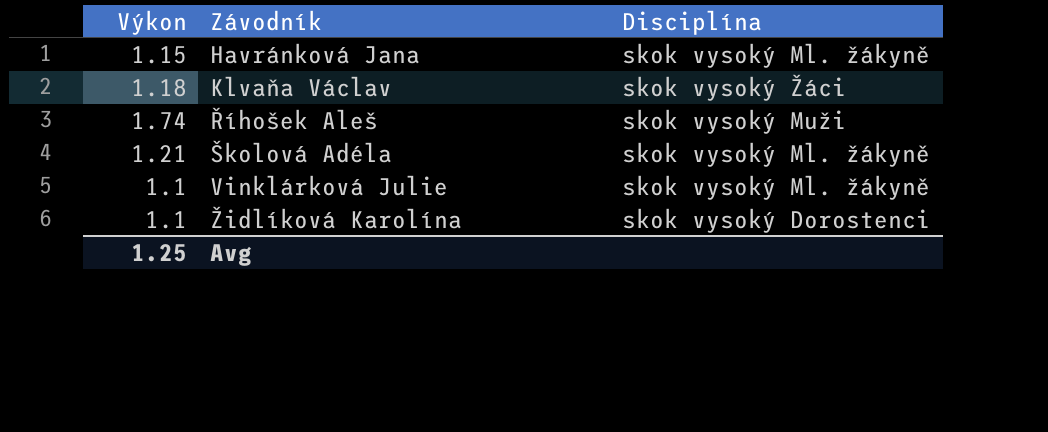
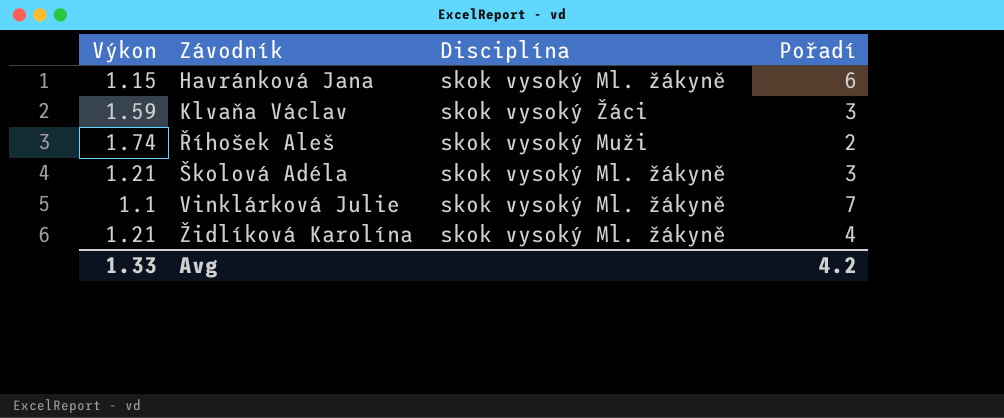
column Pořadí | position: none -> 4
Klvaňa Václav | Výkon: 1.18 -> 1.59
Židlíková Karolína | Výkon: 1.1 -> 1.21
Židlíková Karolína | Disciplína: skok vysoký Dorostenci -> skok vysoký Ml. žákyně
Avg | Výkon: 1.25 -> 1.33

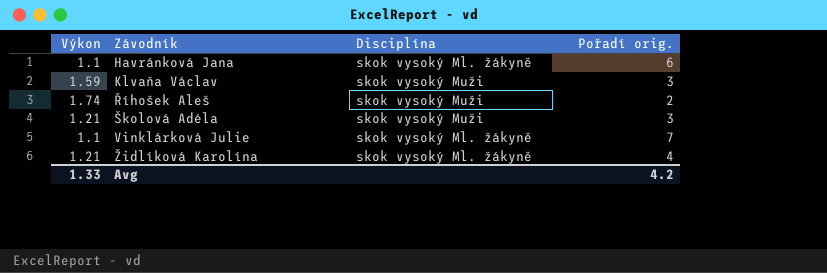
column name: Pořadí -> Pořadí orig.
Havránková Jana | Výkon: 1.15 -> 1.1
Klvaňa Václav | Disciplína: skok vysoký Žáci -> skok vysoký Muži
Školová Adéla | Disciplína: skok vysoký Ml. žákyně -> skok vysoký Muži

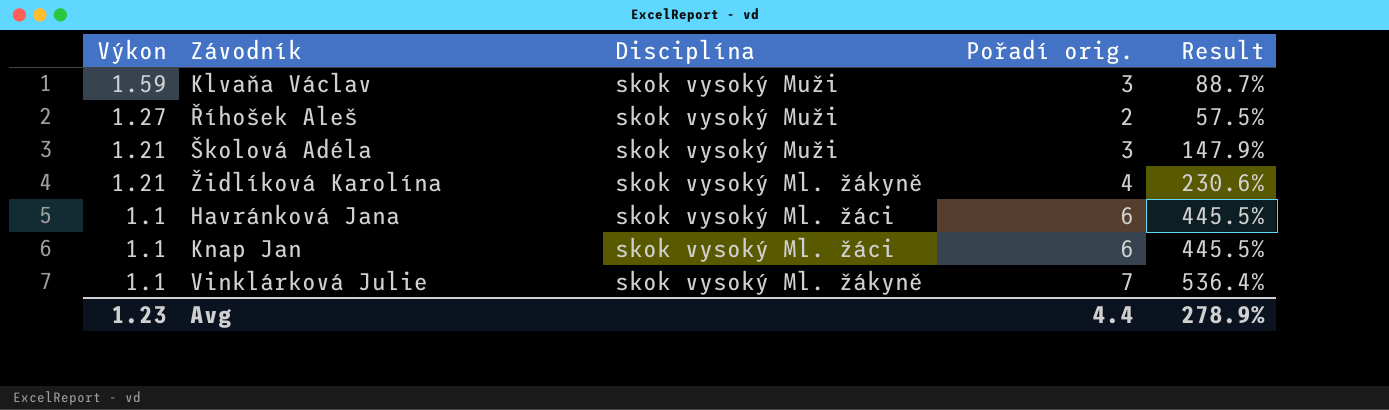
row order: Závodník ascending -> Výkon descending
column Result | formula: none -> ([Pořadí orig.] - [Výkon]) / [Výkon]
Říhošek Aleš | Výkon: 1.74 -> 1.27
Havránková Jana | Disciplína: skok vysoký Ml. žákyně -> skok vysoký Ml. žáci
row Knap Jan: none -> 1.1 | skok vysoký Ml. žáci | 6 | 445.5%
Avg | Výkon: 1.33 -> 1.23
Avg | Pořadí orig.: 4.2 -> 4.4

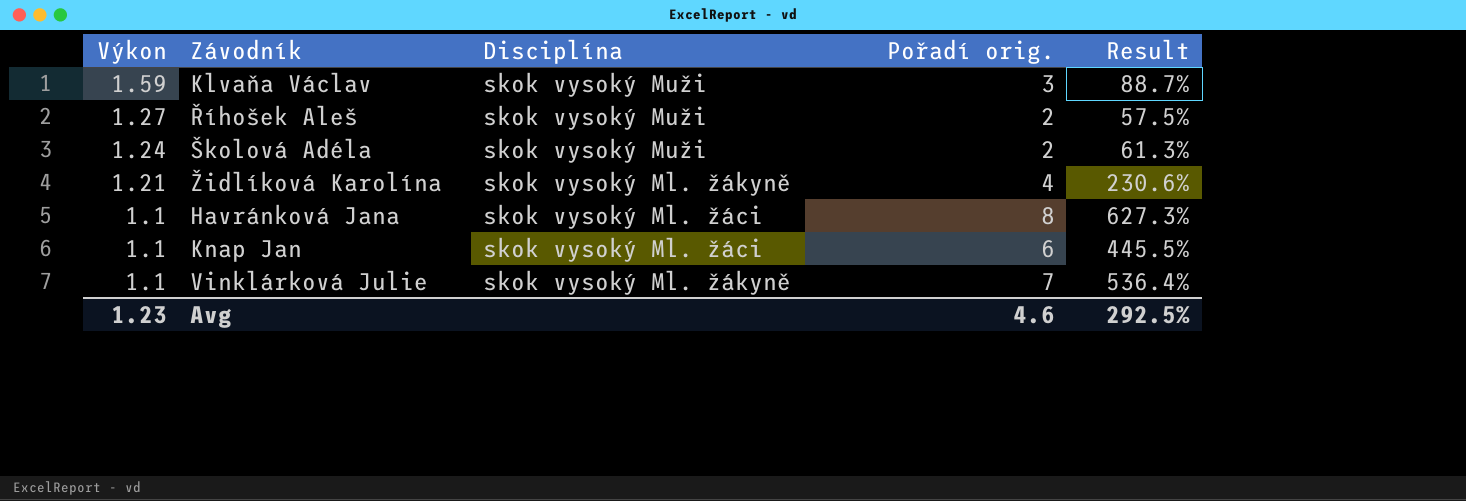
Školová Adéla | Výkon: 1.21 -> 1.24
Školová Adéla | Pořadí orig.: 3 -> 2
Školová Adéla | Result: 147.9% -> 61.3%
Havránková Jana | Pořadí orig.: 6 -> 8
Havránková Jana | Result: 445.5% -> 627.3%
Avg | Pořadí orig.: 4.4 -> 4.6
Avg | Result: 278.9% -> 292.5%

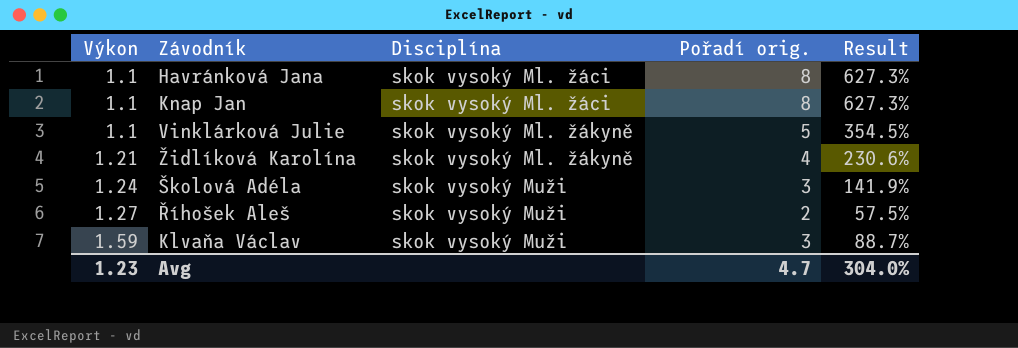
row order: Výkon descending -> Výkon ascending
Knap Jan | Pořadí orig.: 6 -> 8
Knap Jan | Result: 445.5% -> 627.3%
Vinklárková Julie | Pořadí orig.: 7 -> 5
Vinklárková Julie | Result: 536.4% -> 354.5%
Školová Adéla | Pořadí orig.: 2 -> 3
Školová Adéla | Result: 61.3% -> 141.9%
Avg | Pořadí orig.: 4.6 -> 4.7
Avg | Result: 292.5% -> 304.0%

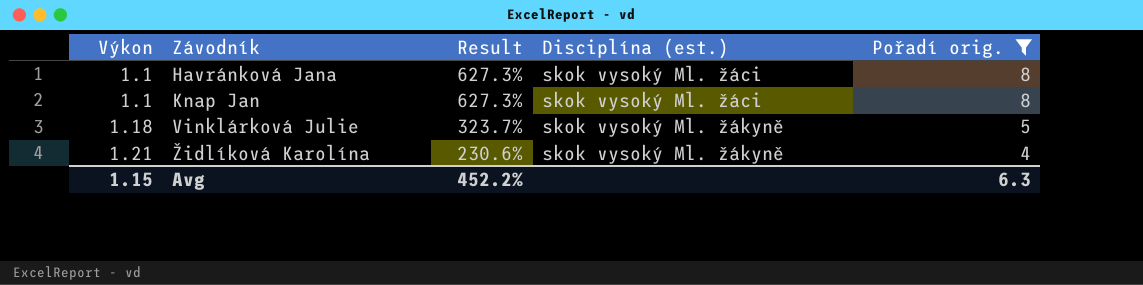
filter: none -> Pořadí orig. >= 4
column Result | position: 5 -> 3
column name: Disciplína -> Disciplína (est.)
Vinklárková Julie | Výkon: 1.1 -> 1.18
Vinklárková Julie | Result: 354.5% -> 323.7%
Avg | Výkon: 1.23 -> 1.15
Avg | Result: 304.0% -> 452.2%
Avg | Pořadí orig.: 4.7 -> 6.3

